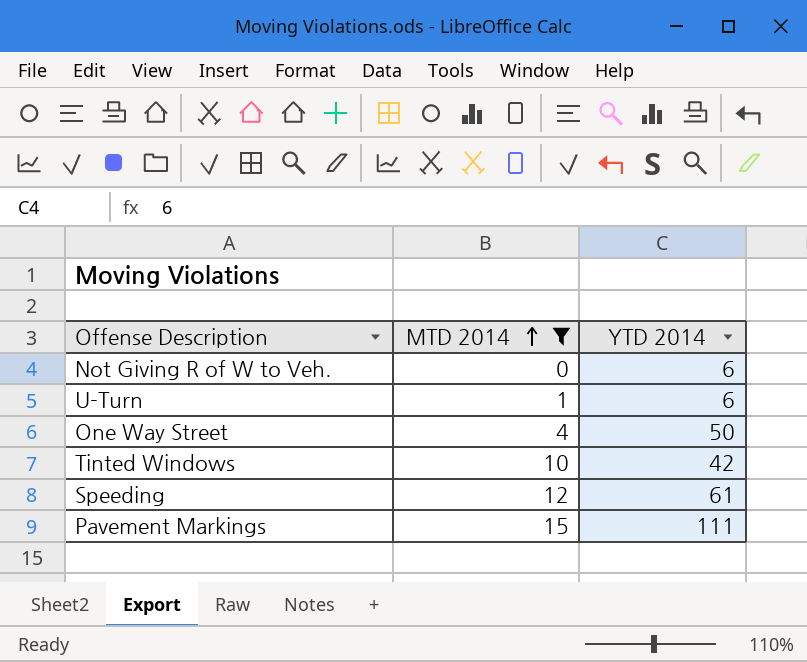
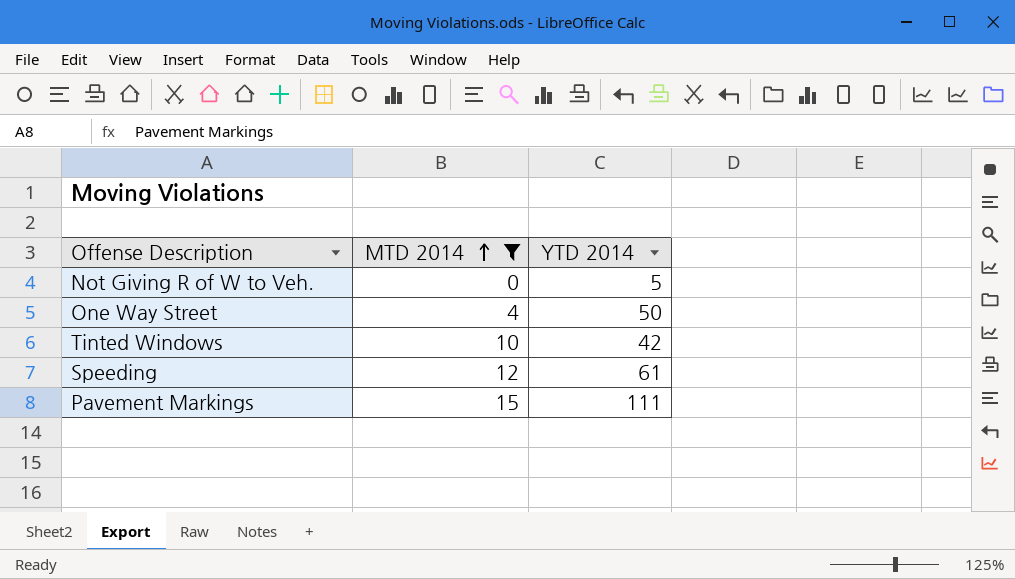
row U-Turn: 1 | 6 -> none
Not Giving R of W to Veh. | YTD 2014: 6 -> 5

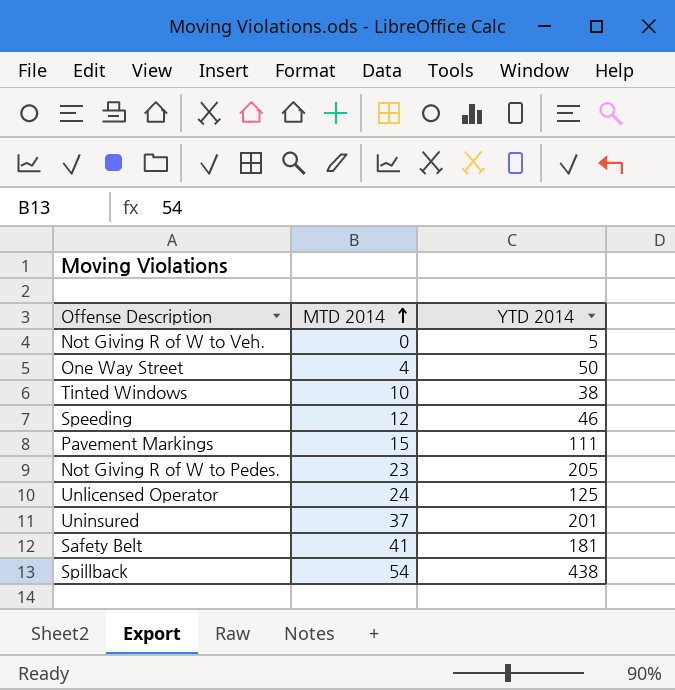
filter: MTD 2014 <= 15 -> none
Tinted Windows | YTD 2014: 42 -> 38
Speeding | YTD 2014: 61 -> 46

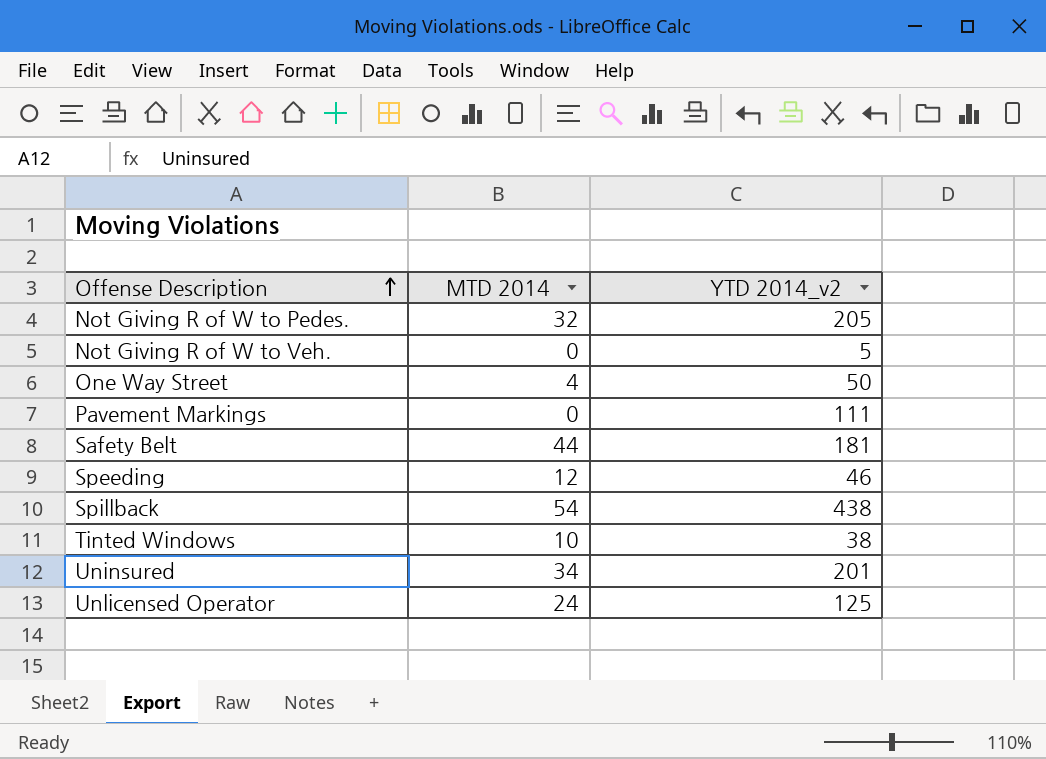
row order: MTD 2014 ascending -> Offense Description ascending
column name: YTD 2014 -> YTD 2014_v2
Not Giving R of W to Pedes. | MTD 2014: 23 -> 32
Pavement Markings | MTD 2014: 15 -> 0
Safety Belt | MTD 2014: 41 -> 44
Uninsured | MTD 2014: 37 -> 34

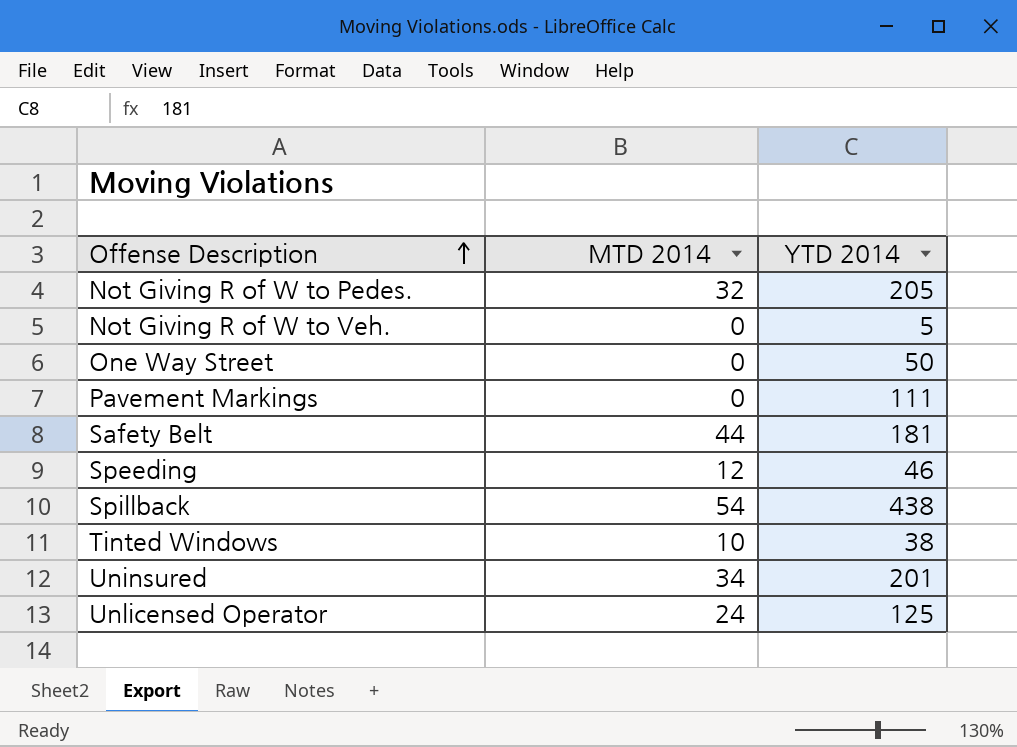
column name: YTD 2014_v2 -> YTD 2014
One Way Street | MTD 2014: 4 -> 0

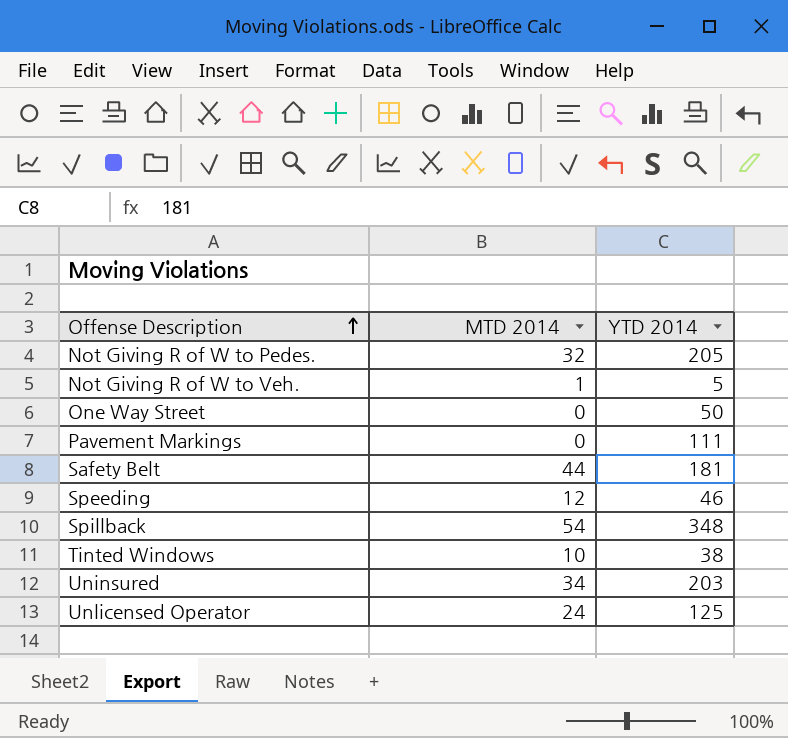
Not Giving R of W to Veh. | MTD 2014: 0 -> 1
Spillback | YTD 2014: 438 -> 348
Uninsured | YTD 2014: 201 -> 203

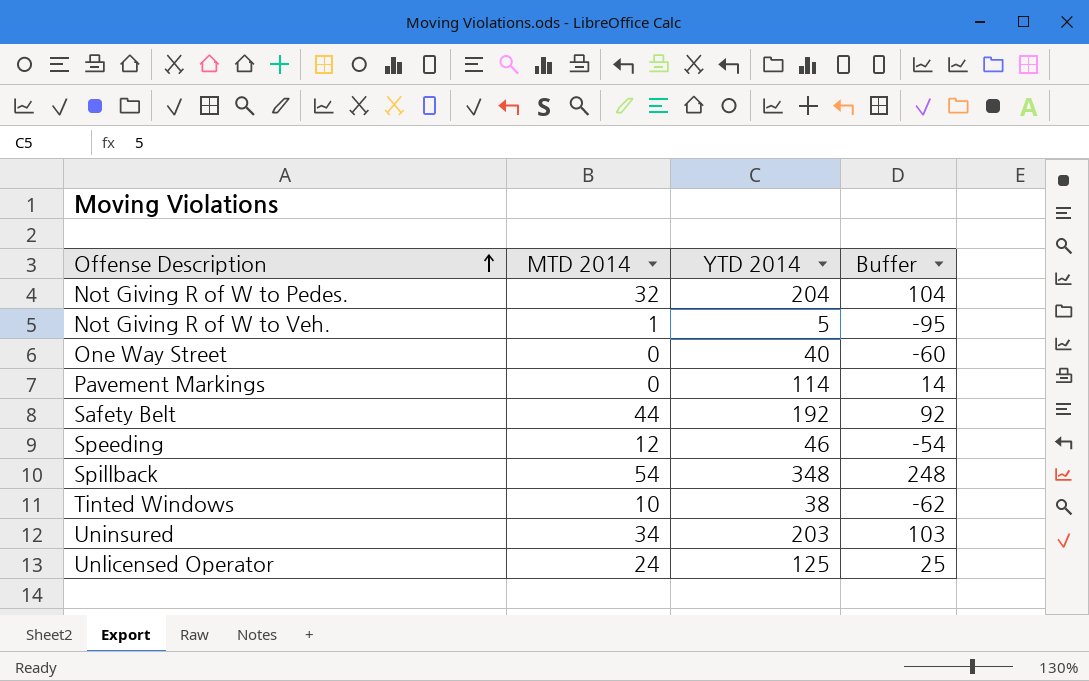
column Buffer | formula: none -> [YTD 2014] - 100
Not Giving R of W to Pedes. | YTD 2014: 205 -> 204
One Way Street | YTD 2014: 50 -> 40
Pavement Markings | YTD 2014: 111 -> 114
Safety Belt | YTD 2014: 181 -> 192

